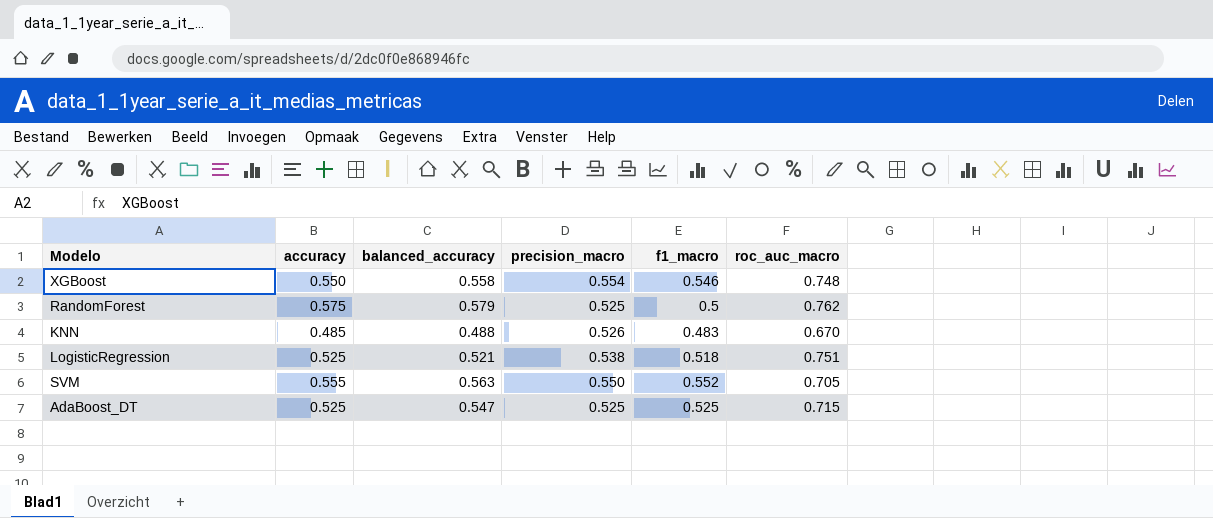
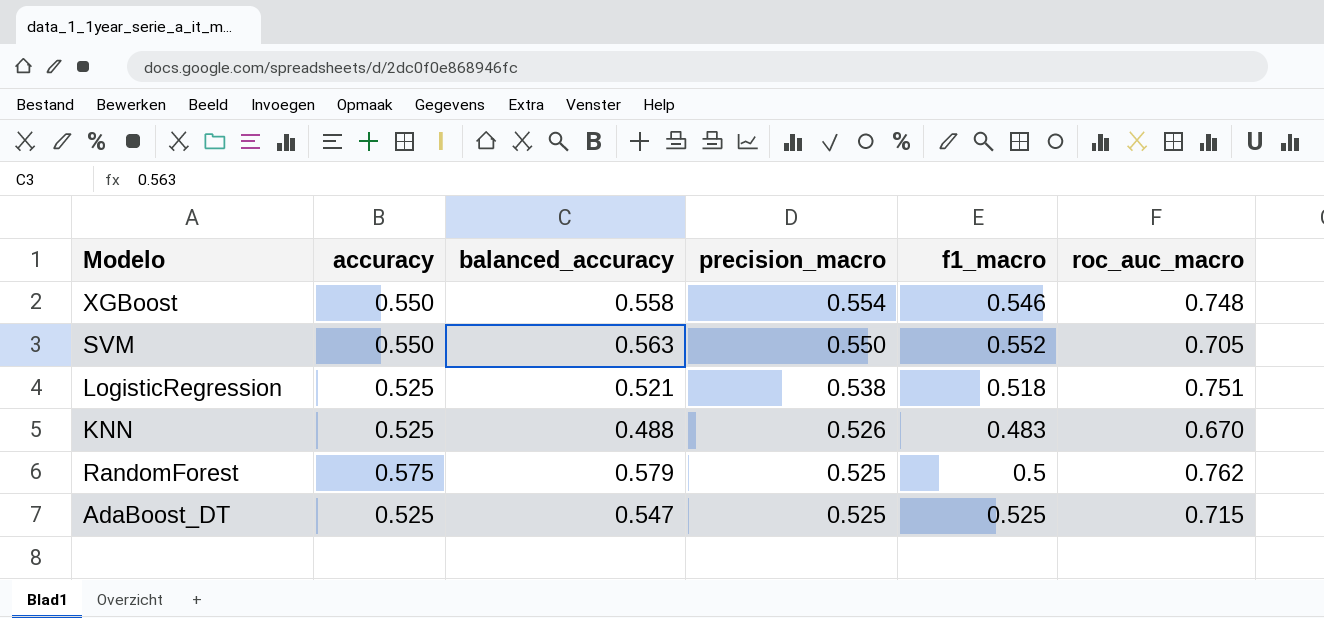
row order: none -> precision_macro descending
SVM | accuracy: 0.555 -> 0.550
KNN | accuracy: 0.485 -> 0.525

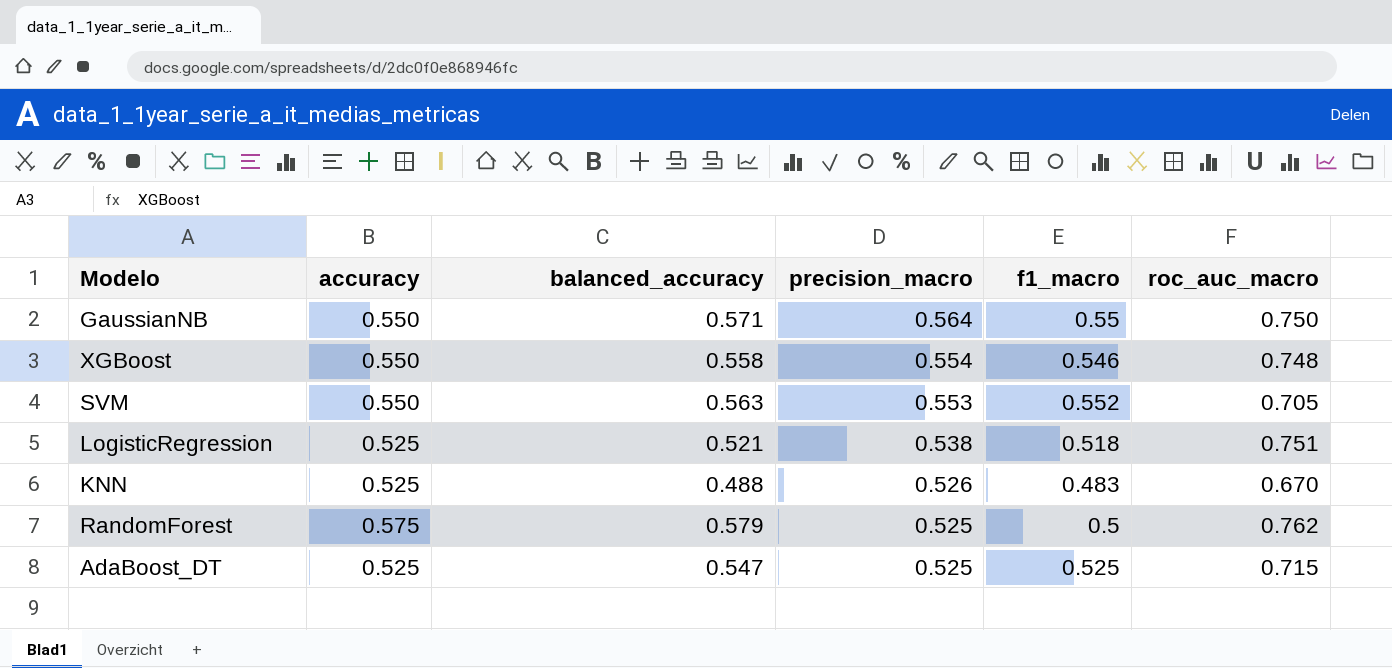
row GaussianNB: none -> 0.550 | 0.571 | 0.564 | 0.55 | 0.750
SVM | precision_macro: 0.550 -> 0.553

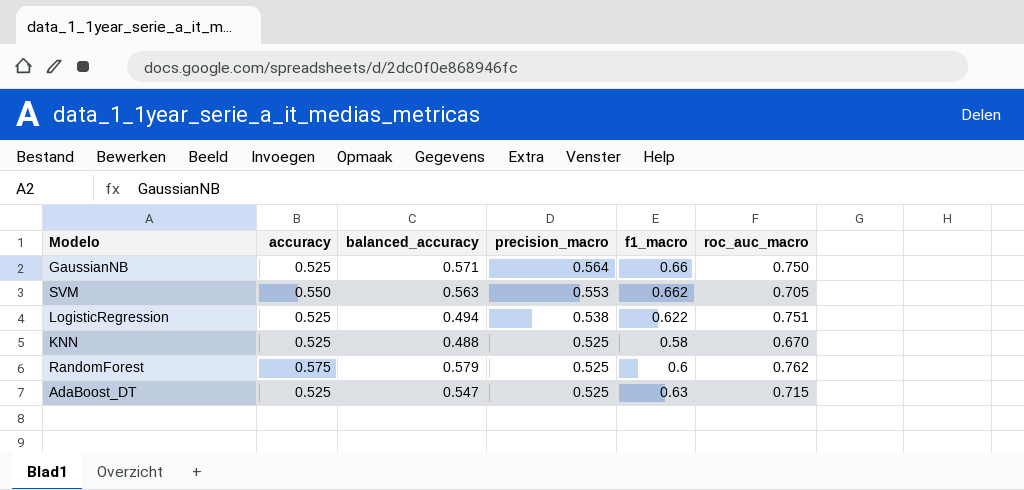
row XGBoost: 0.550 | 0.558 | 0.554 | 0.546 | 0.748 -> none
GaussianNB | accuracy: 0.550 -> 0.525
GaussianNB | f1_macro: 0.55 -> 0.66
SVM | f1_macro: 0.552 -> 0.662
LogisticRegression | balanced_accuracy: 0.521 -> 0.494
LogisticRegression | f1_macro: 0.518 -> 0.622
KNN | precision_macro: 0.526 -> 0.525
KNN | f1_macro: 0.483 -> 0.58
RandomForest | f1_macro: 0.5 -> 0.6
AdaBoost_DT | f1_macro: 0.525 -> 0.63

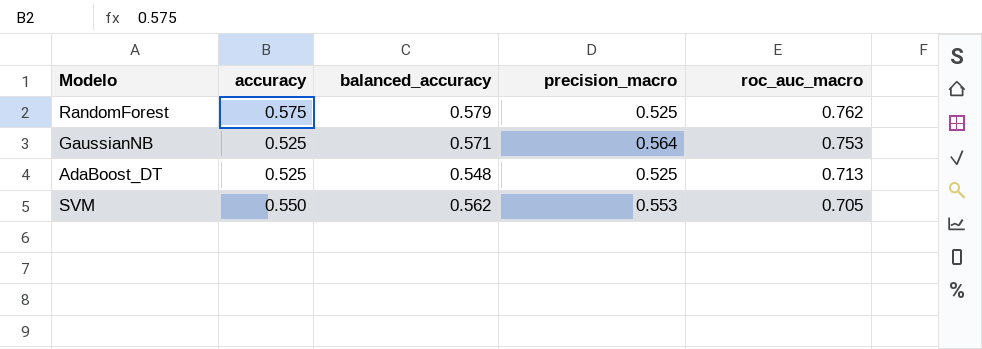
row order: precision_macro descending -> roc_auc_macro descending
column f1_macro | position: 5 -> none
row LogisticRegression: 0.525 | 0.494 | 0.538 | 0.622 | 0.751 -> none
row KNN: 0.525 | 0.488 | 0.525 | 0.58 | 0.670 -> none
GaussianNB | roc_auc_macro: 0.750 -> 0.753
AdaBoost_DT | balanced_accuracy: 0.547 -> 0.548
AdaBoost_DT | roc_auc_macro: 0.715 -> 0.713
SVM | balanced_accuracy: 0.563 -> 0.562

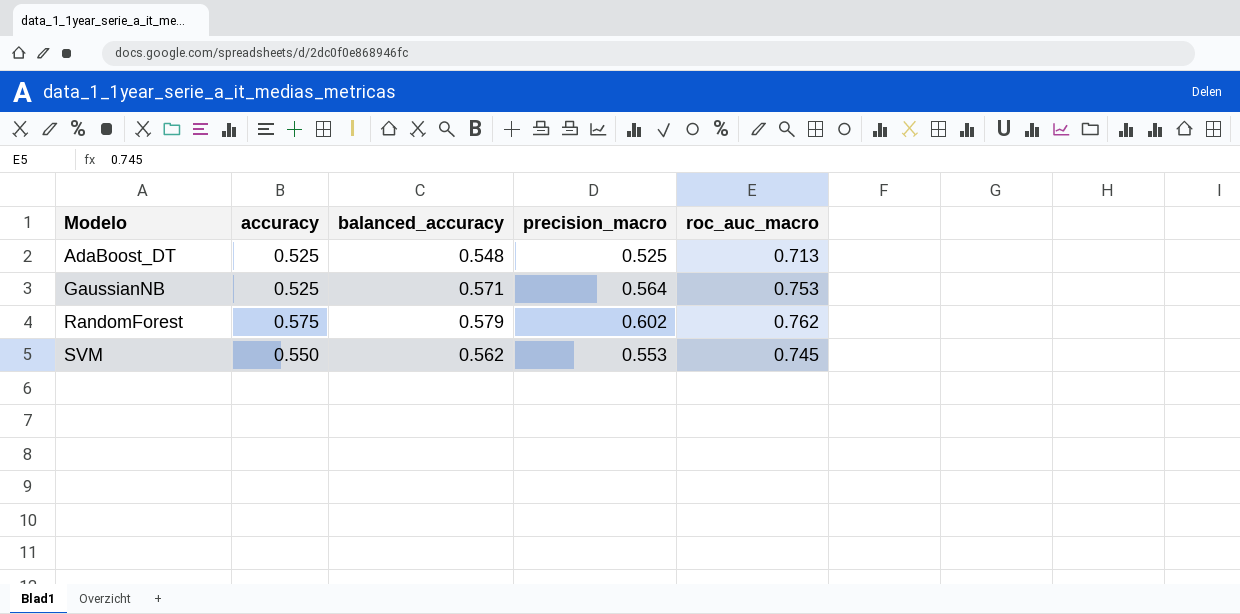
row order: roc_auc_macro descending -> Modelo ascending
RandomForest | precision_macro: 0.525 -> 0.602
SVM | roc_auc_macro: 0.705 -> 0.745

